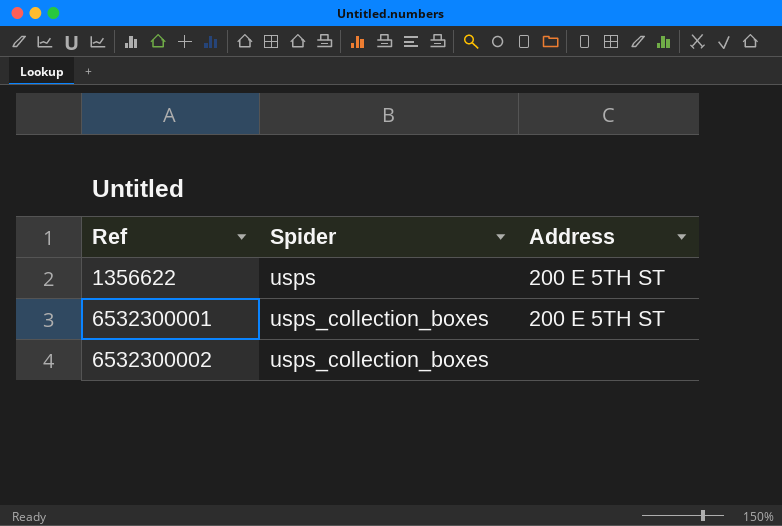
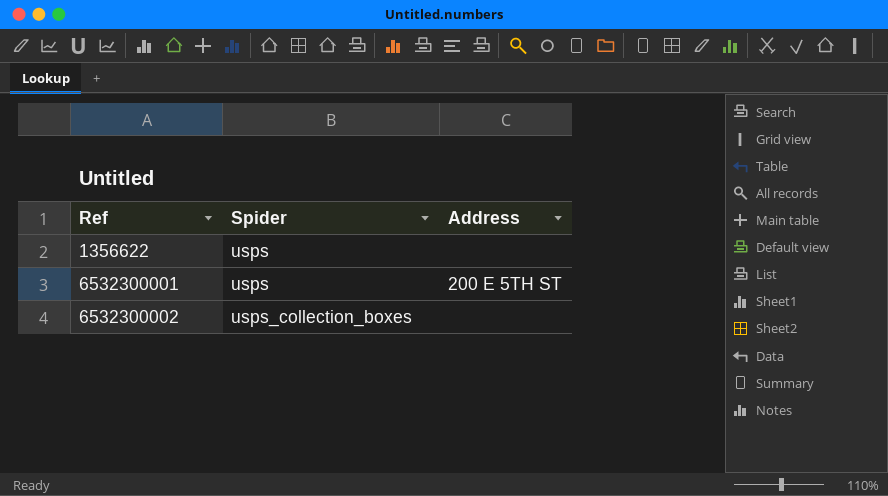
1356622 | Address: 200 E 5TH ST -> none
6532300001 | Spider: usps_collection_boxes -> usps

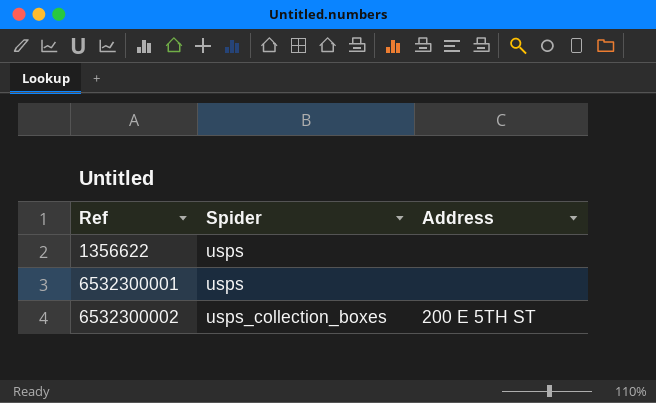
6532300001 | Address: 200 E 5TH ST -> none
6532300002 | Address: none -> 200 E 5TH ST

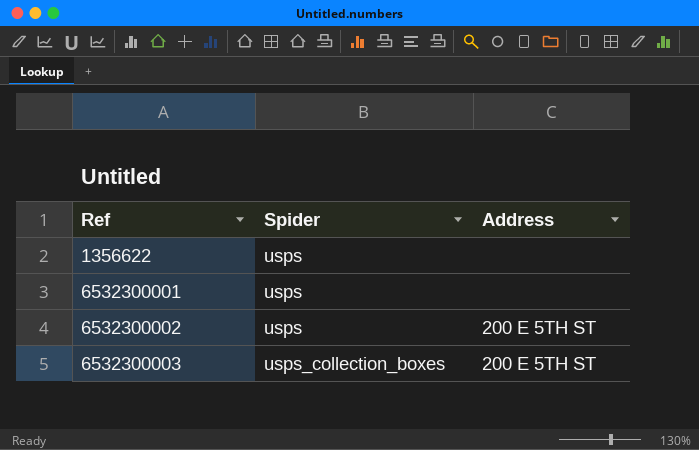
6532300002 | Spider: usps_collection_boxes -> usps
row 6532300003: none -> usps_collection_boxes | 200 E 5TH ST

